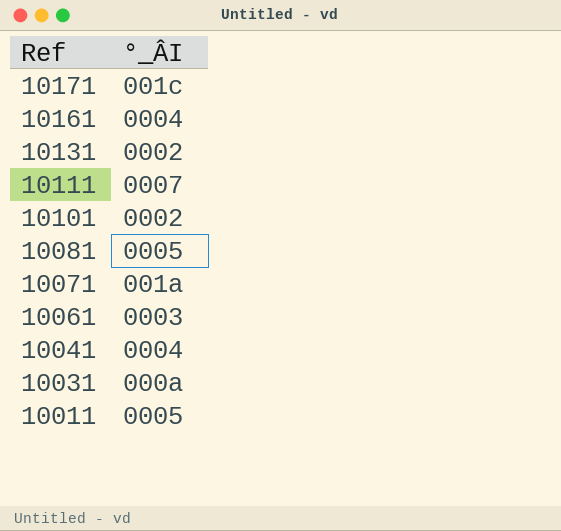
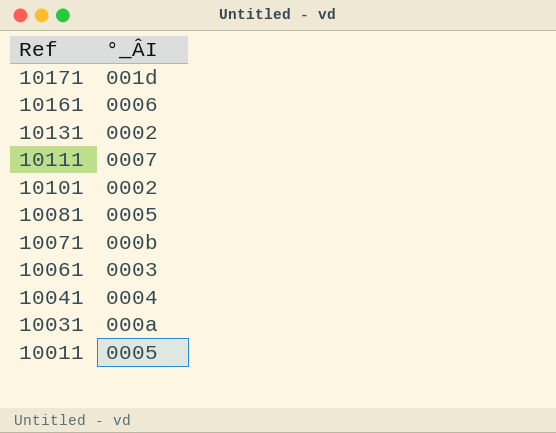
10171 | °_ÂI: 001c -> 001d
10161 | °_ÂI: 0004 -> 0006
10071 | °_ÂI: 001a -> 000b

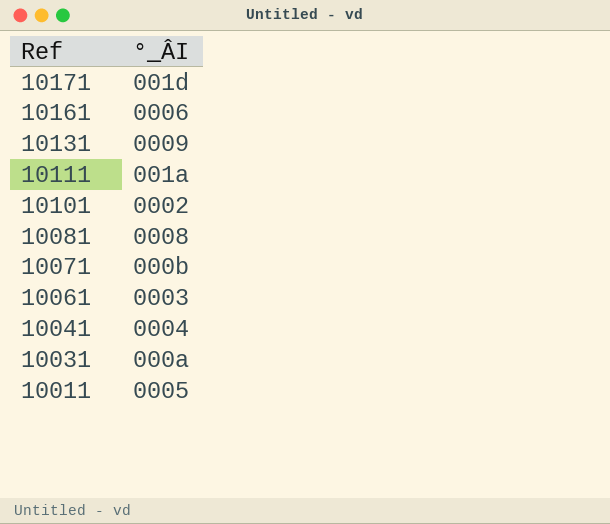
10131 | °_ÂI: 0002 -> 0009
10111 | °_ÂI: 0007 -> 001a
10081 | °_ÂI: 0005 -> 0008

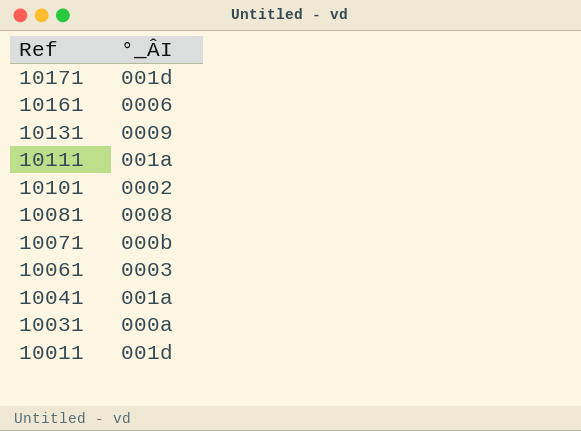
10041 | °_ÂI: 0004 -> 001a
10011 | °_ÂI: 0005 -> 001d

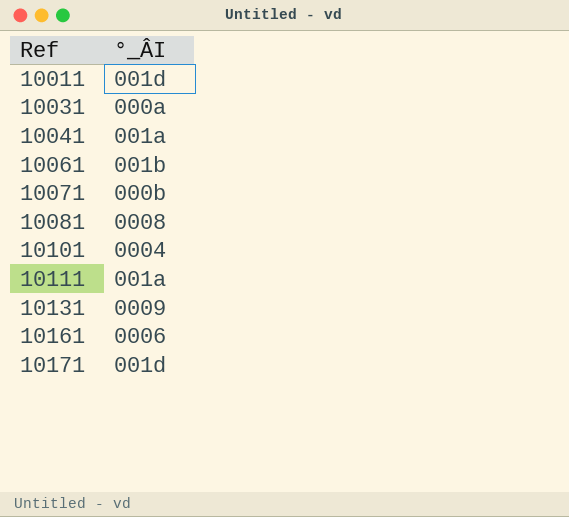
row order: Ref descending -> Ref ascending
10061 | °_ÂI: 0003 -> 001b
10101 | °_ÂI: 0002 -> 0004

